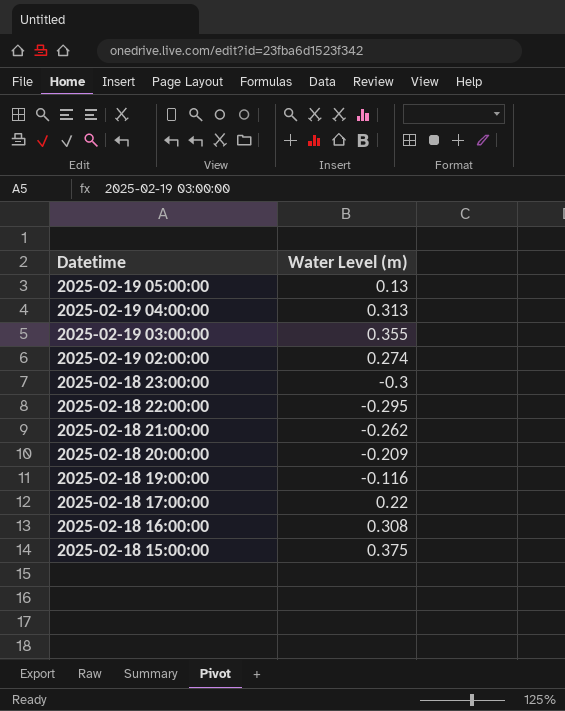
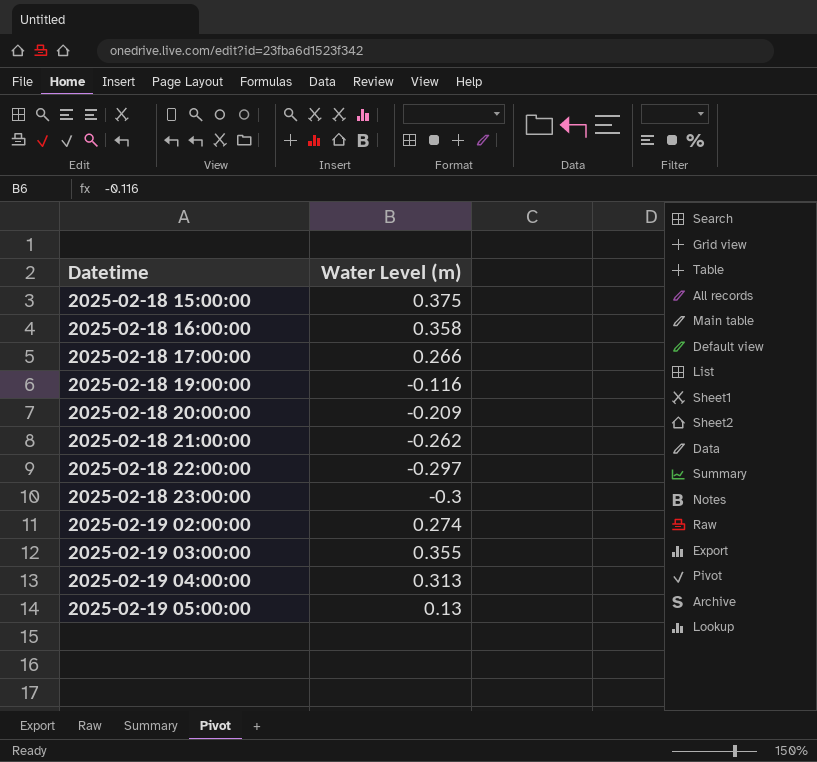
row order: Datetime descending -> Datetime ascending
2025-02-18 16:00:00 | Water Level (m): 0.308 -> 0.358
2025-02-18 17:00:00 | Water Level (m): 0.22 -> 0.266
2025-02-18 22:00:00 | Water Level (m): -0.295 -> -0.297

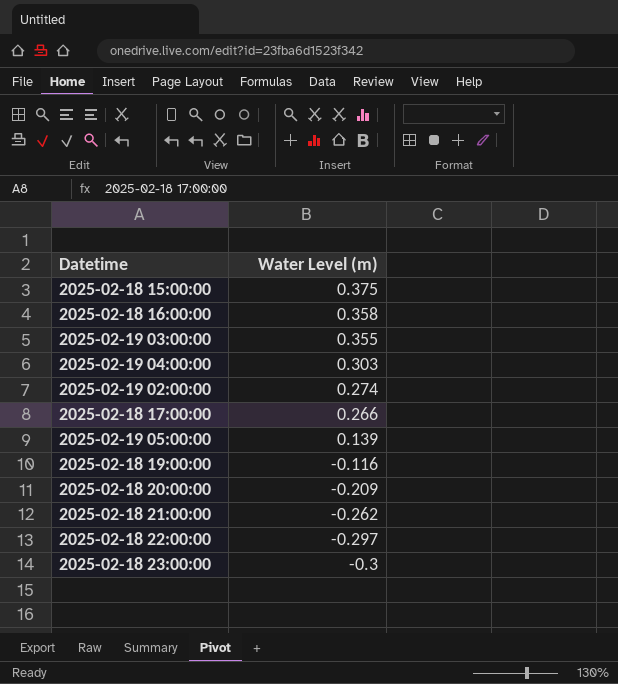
row order: Datetime ascending -> Water Level (m) descending
2025-02-19 04:00:00 | Water Level (m): 0.313 -> 0.303
2025-02-19 05:00:00 | Water Level (m): 0.13 -> 0.139

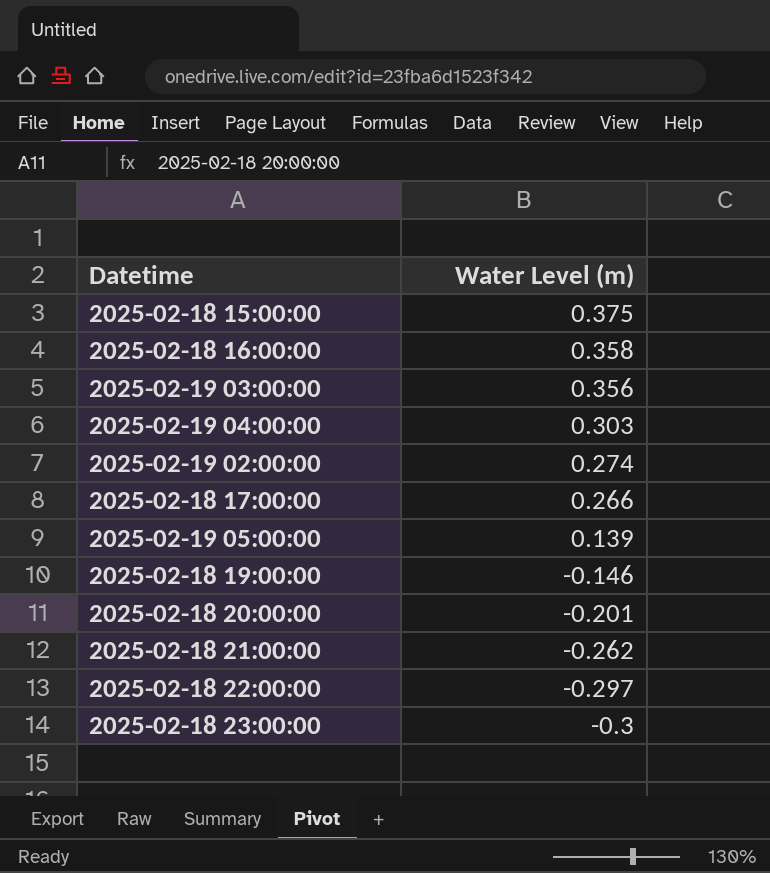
2025-02-19 03:00:00 | Water Level (m): 0.355 -> 0.356
2025-02-18 19:00:00 | Water Level (m): -0.116 -> -0.146
2025-02-18 20:00:00 | Water Level (m): -0.209 -> -0.201

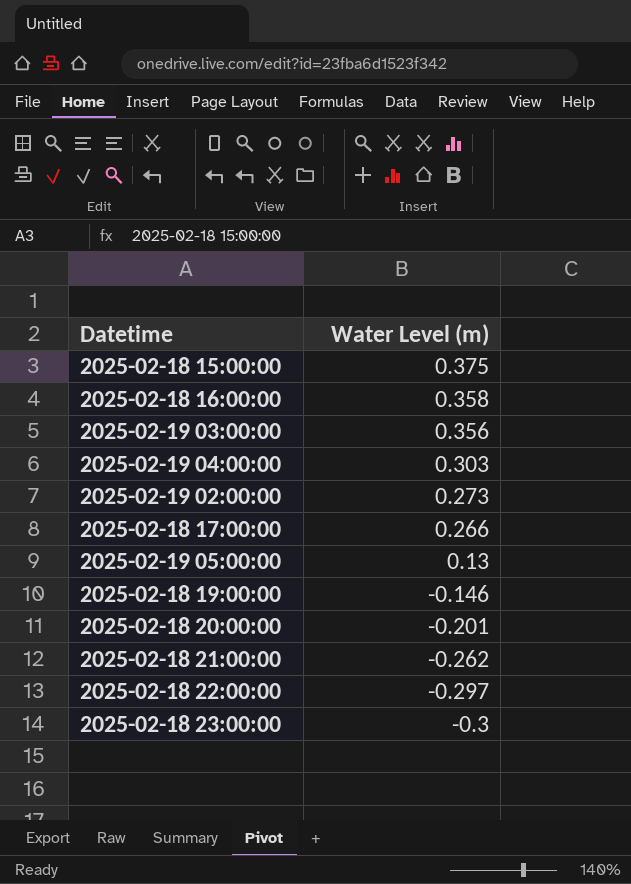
2025-02-19 02:00:00 | Water Level (m): 0.274 -> 0.273
2025-02-19 05:00:00 | Water Level (m): 0.139 -> 0.13

